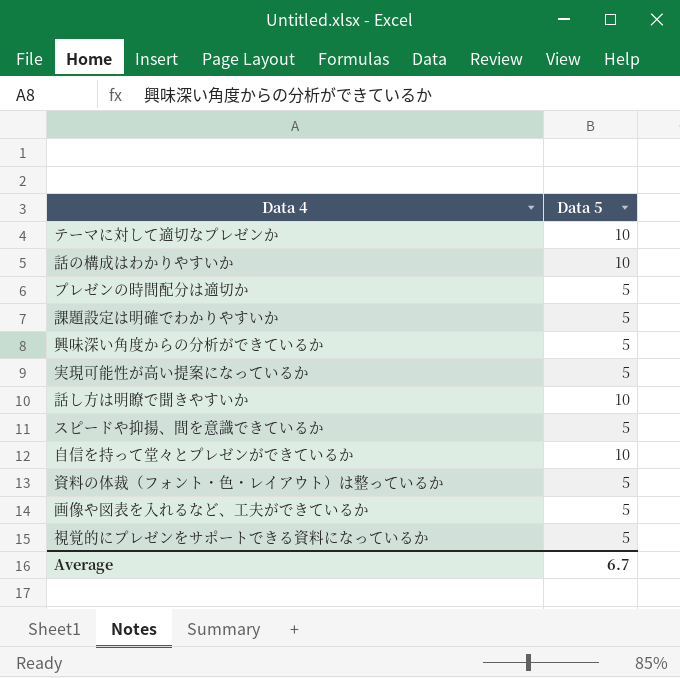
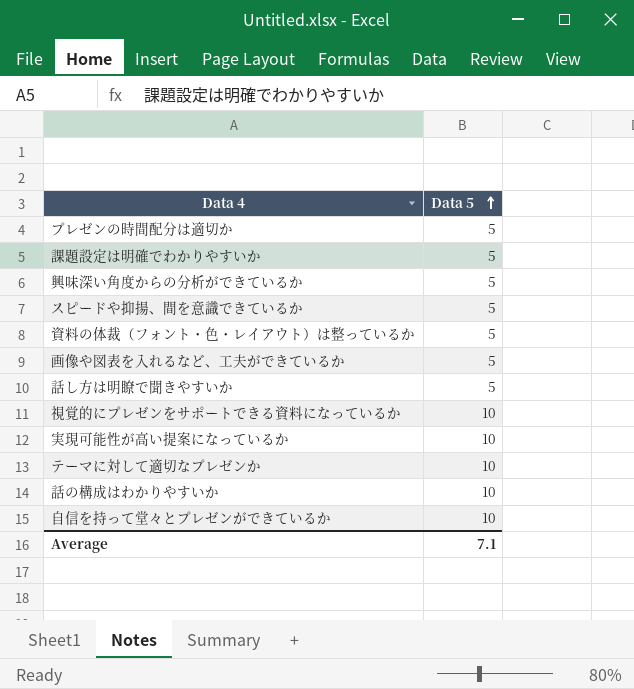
row order: none -> Data 5 ascending
話し方は明瞭で聞きやすいか | Data 5: 10 -> 5
視覚的にプレゼンをサポートできる資料になっているか | Data 5: 5 -> 10
実現可能性が高い提案になっているか | Data 5: 5 -> 10
Average | Data 5: 6.7 -> 7.1

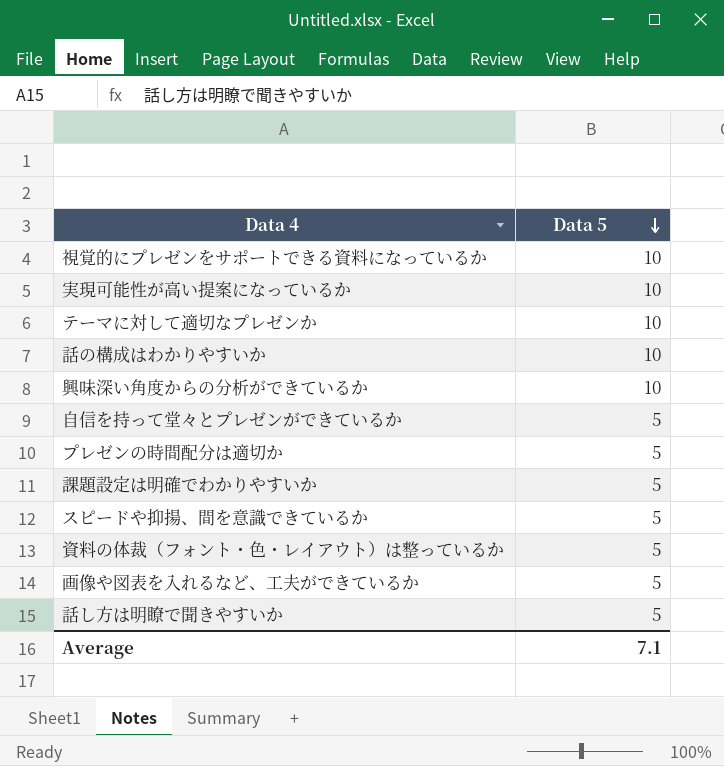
row order: Data 5 ascending -> Data 5 descending
興味深い角度からの分析ができているか | Data 5: 5 -> 10
自信を持って堂々とプレゼンができているか | Data 5: 10 -> 5

